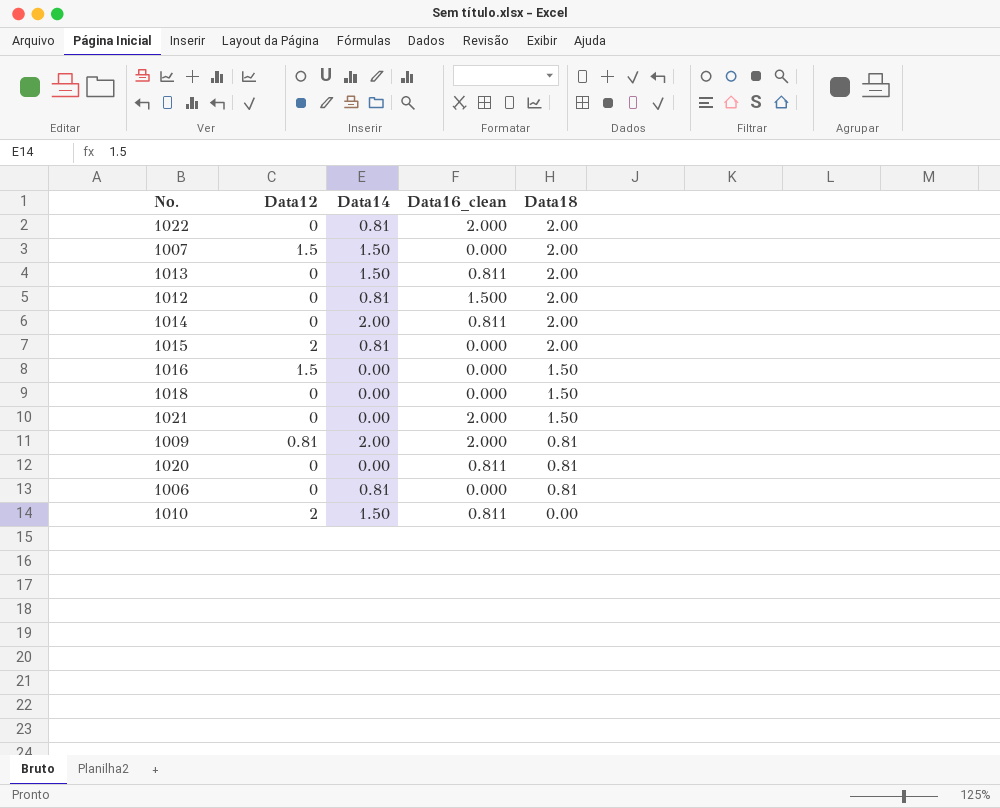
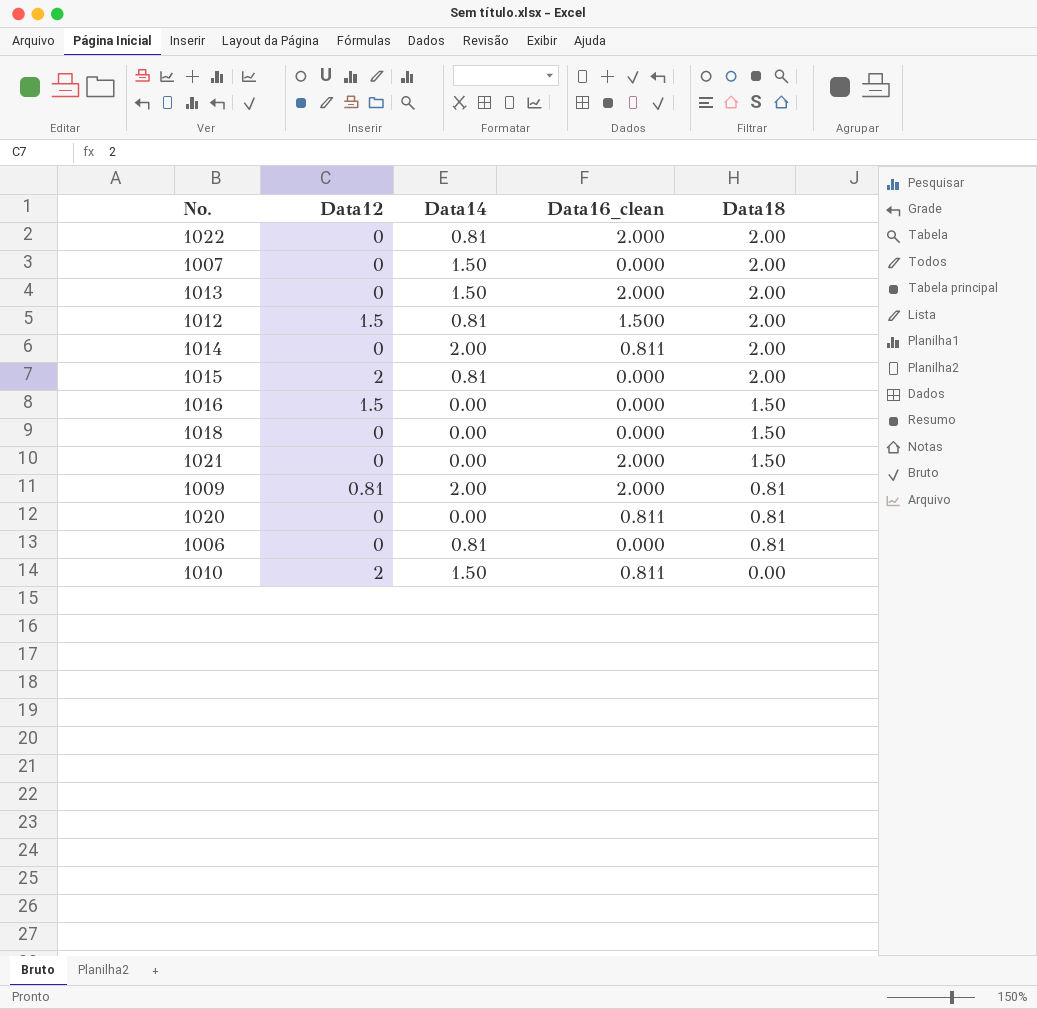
1007 | Data12: 1.5 -> 0
1013 | Data16_clean: 0.811 -> 2.000
1012 | Data12: 0 -> 1.5

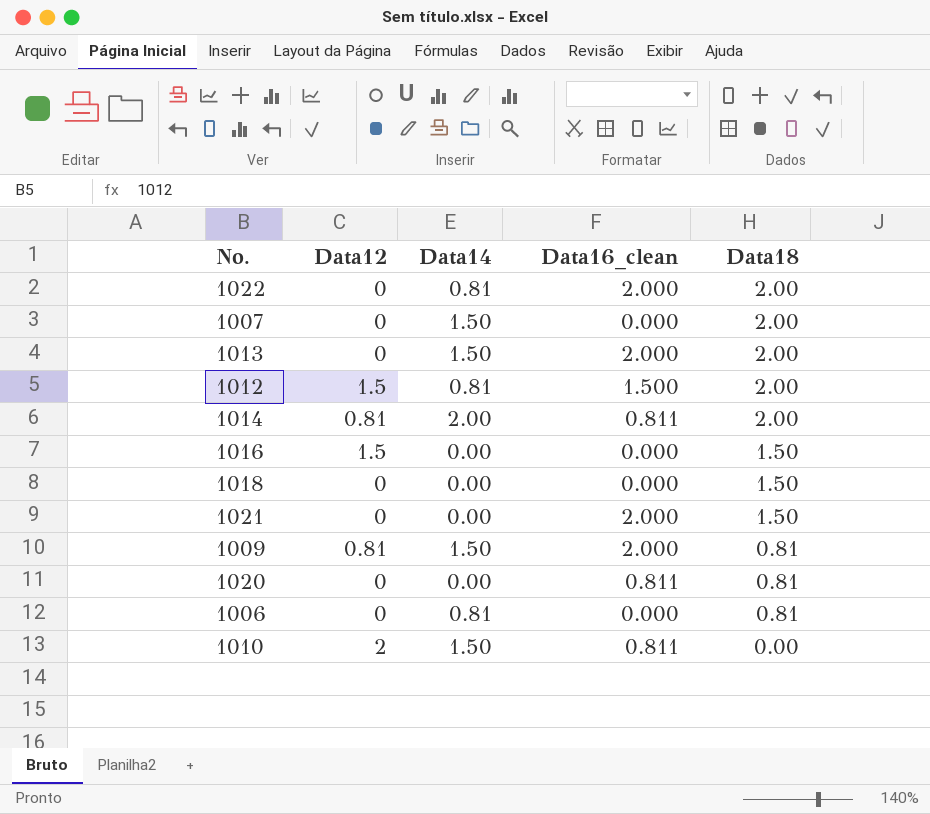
row 1015: 2 | 0.81 | 0.000 | 2.00 -> none
1014 | Data12: 0 -> 0.81
1009 | Data14: 2.00 -> 1.50

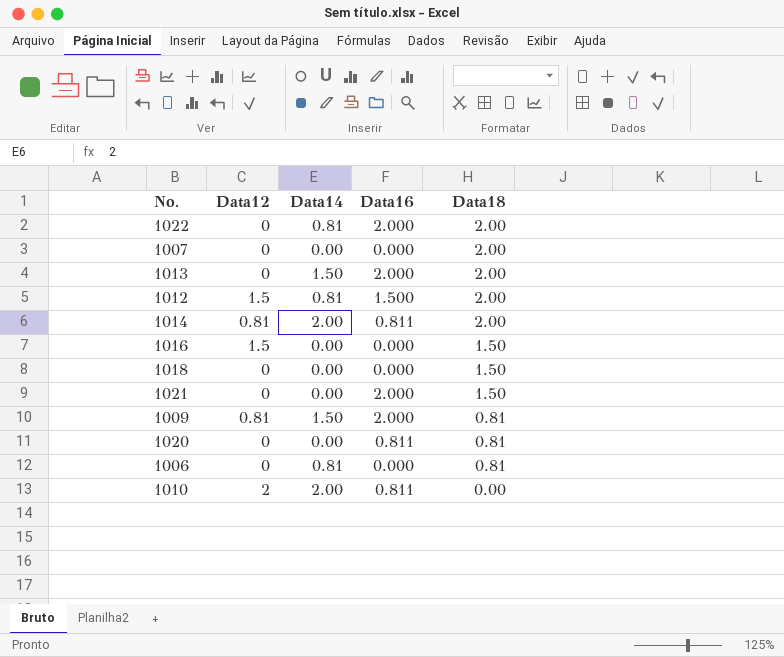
column name: Data16_clean -> Data16
1007 | Data14: 1.50 -> 0.00
1010 | Data14: 1.50 -> 2.00

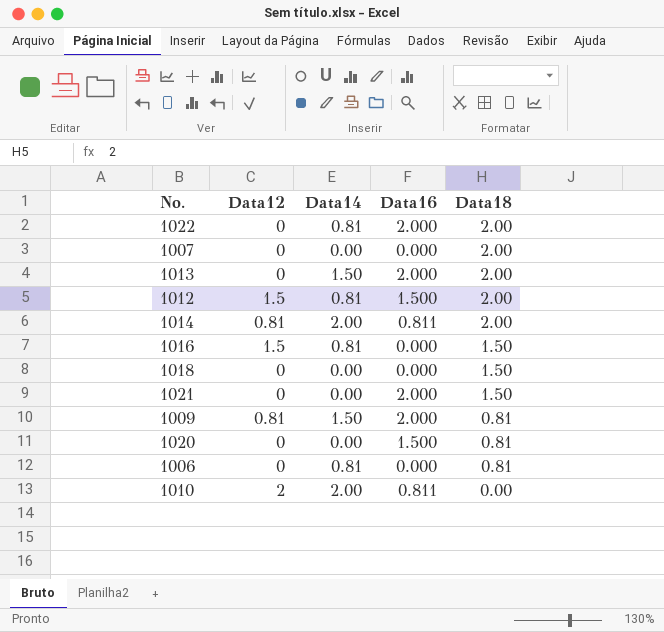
1016 | Data14: 0.00 -> 0.81
1020 | Data16: 0.811 -> 1.500

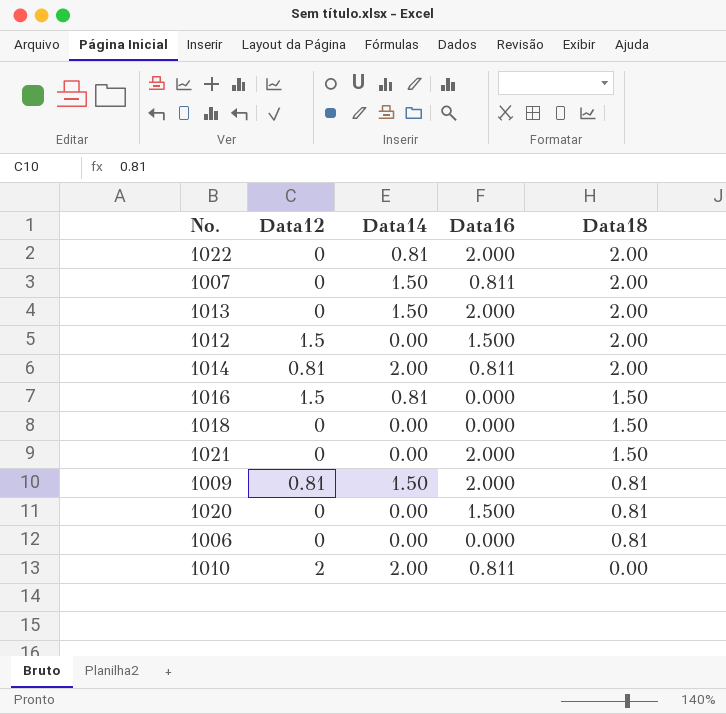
1007 | Data14: 0.00 -> 1.50
1007 | Data16: 0.000 -> 0.811
1012 | Data14: 0.81 -> 0.00
1006 | Data14: 0.81 -> 0.00

